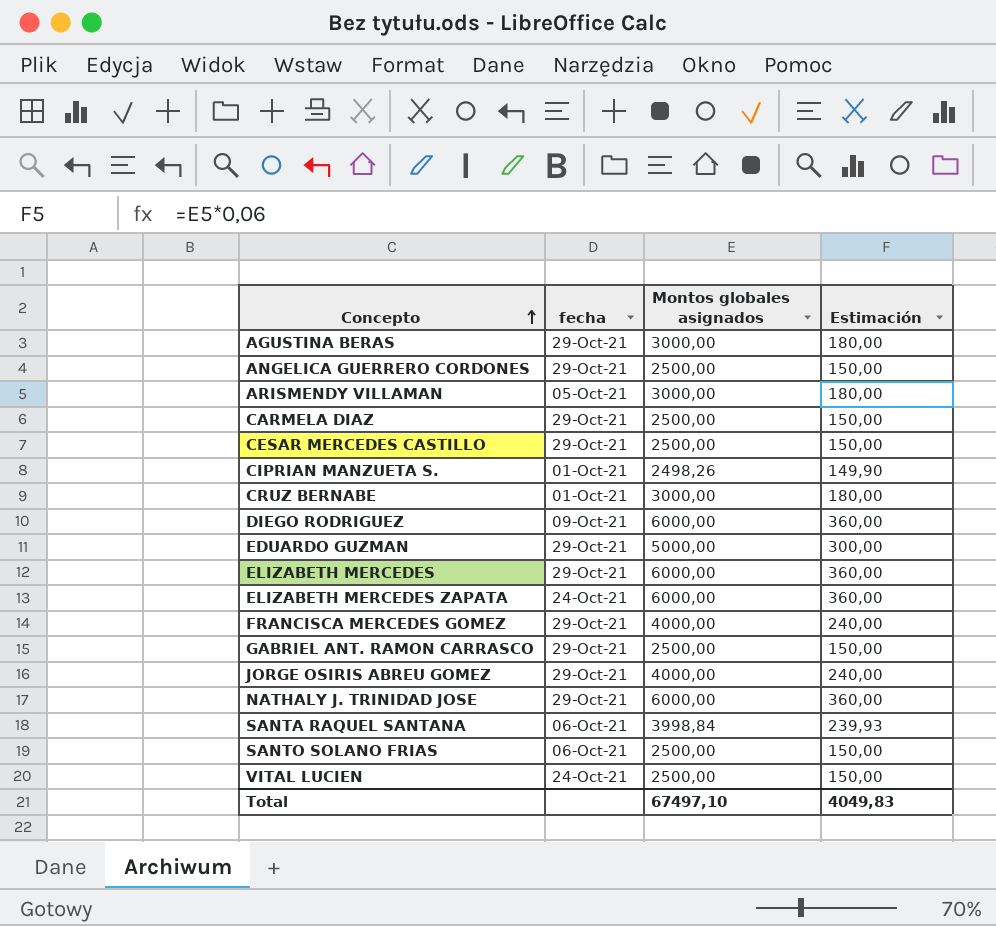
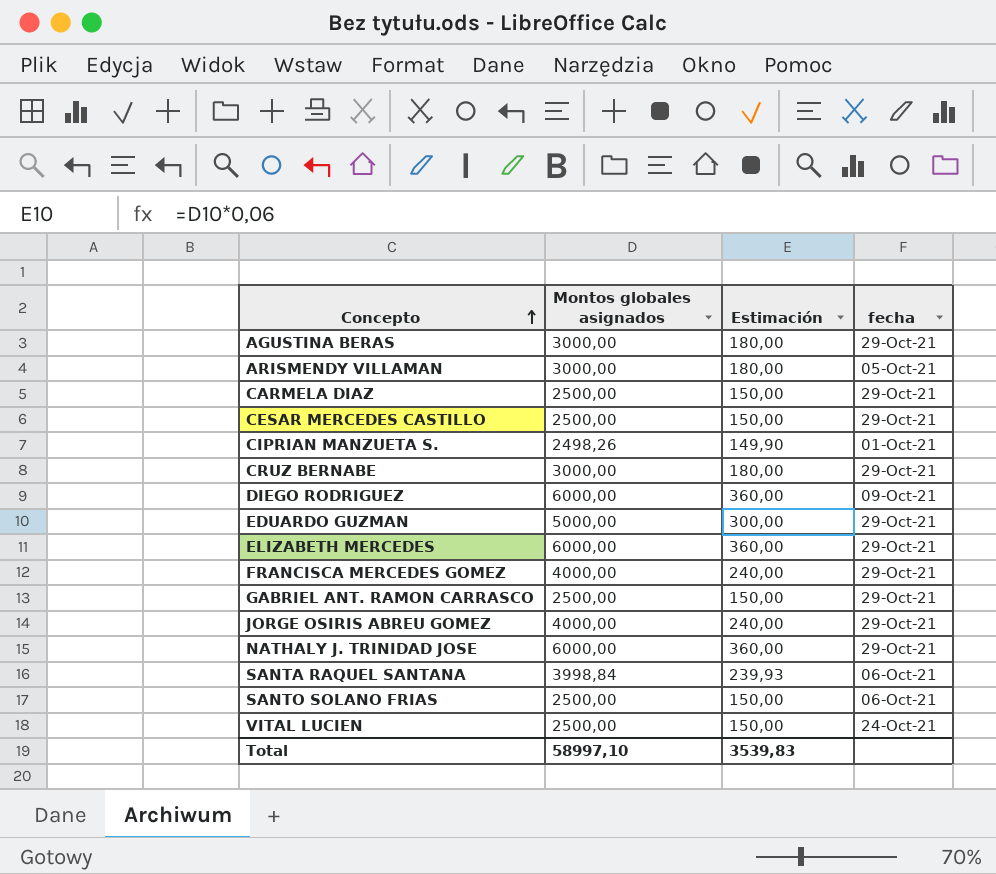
column fecha | position: 2 -> 4
row ANGELICA GUERRERO CORDONES: 29-Oct-21 | 2500,00 | 150,00 -> none
row ELIZABETH MERCEDES ZAPATA: 24-Oct-21 | 6000,00 | 360,00 -> none
CRUZ BERNABE | fecha: 01-Oct-21 -> 29-Oct-21
Total | Montos globales asignados: 67497,10 -> 58997,10
Total | Estimación: 4049,83 -> 3539,83

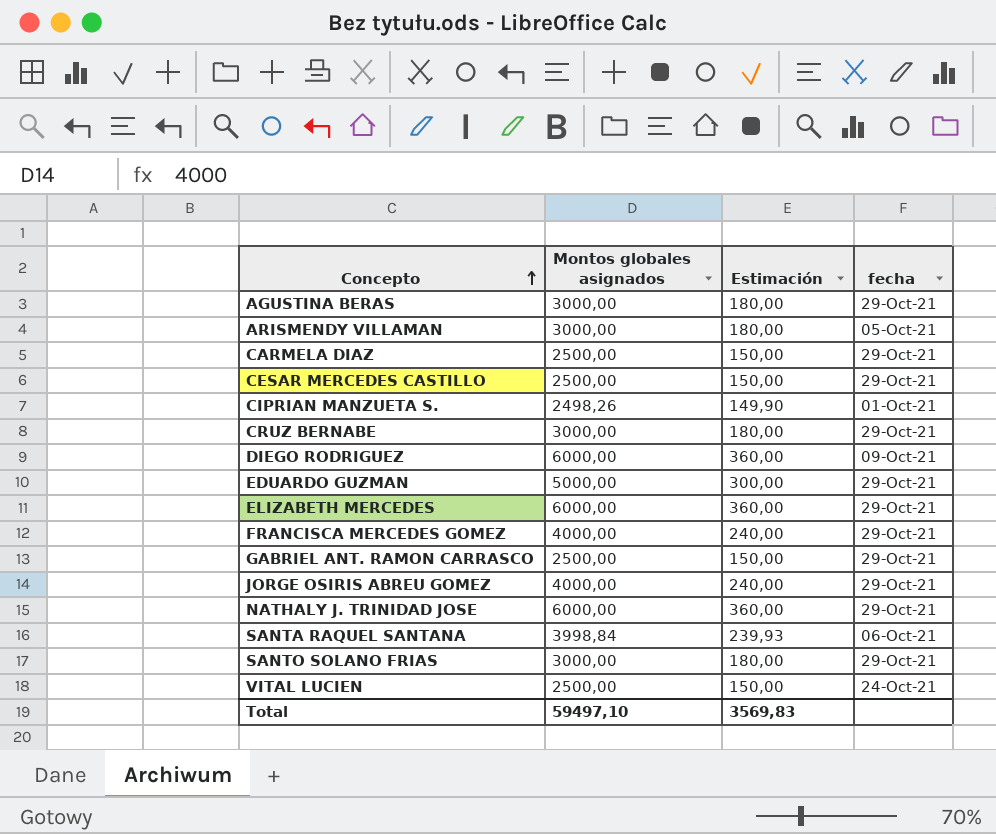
SANTO SOLANO FRIAS | Montos globales asignados: 2500,00 -> 3000,00
SANTO SOLANO FRIAS | Estimación: 150,00 -> 180,00
SANTO SOLANO FRIAS | fecha: 06-Oct-21 -> 29-Oct-21
Total | Montos globales asignados: 58997,10 -> 59497,10
Total | Estimación: 3539,83 -> 3569,83

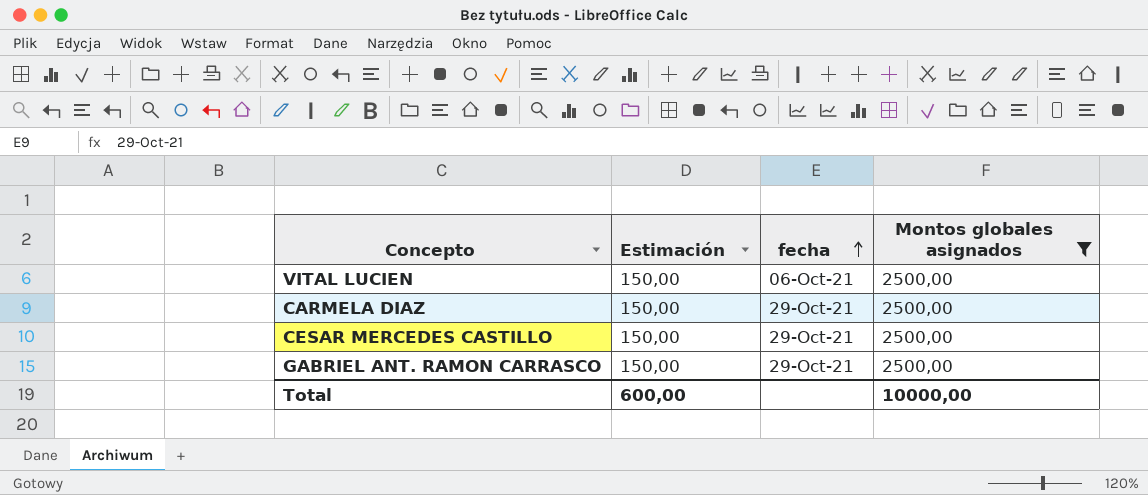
filter: none -> Montos globales asignados = 2500,00
row order: Concepto ascending -> fecha ascending
column Montos globales asignados | position: 2 -> 4
VITAL LUCIEN | fecha: 24-Oct-21 -> 06-Oct-21
Total | Estimación: 3569,83 -> 600,00
Total | Montos globales asignados: 59497,10 -> 10000,00

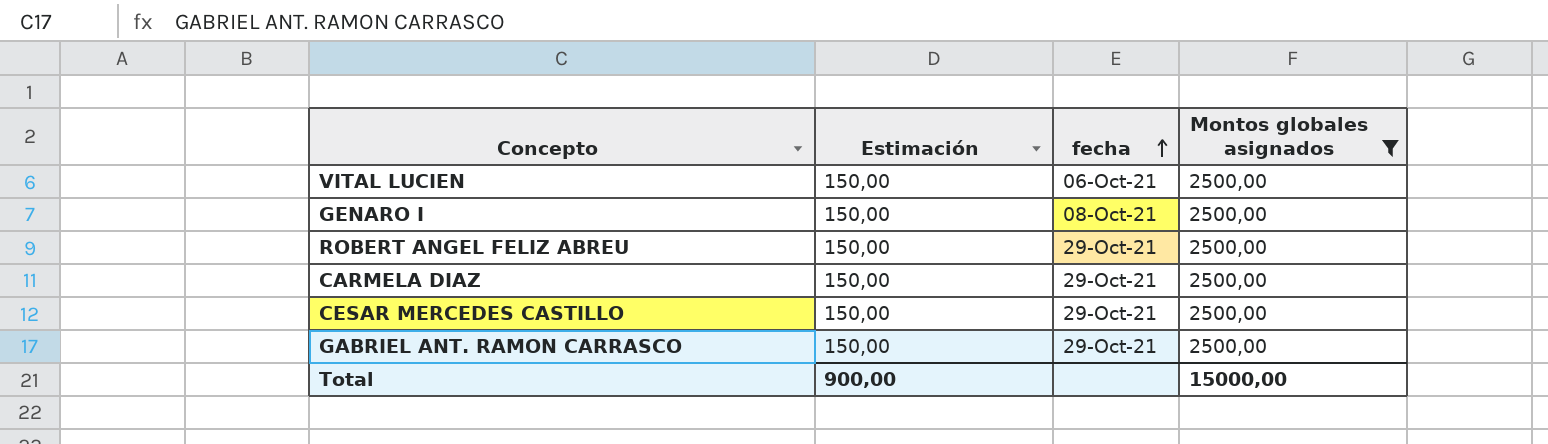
row GENARO I: none -> 150,00 | 08-Oct-21 | 2500,00
row ROBERT ANGEL FELIZ ABREU: none -> 150,00 | 29-Oct-21 | 2500,00
Total | Estimación: 600,00 -> 900,00
Total | Montos globales asignados: 10000,00 -> 15000,00

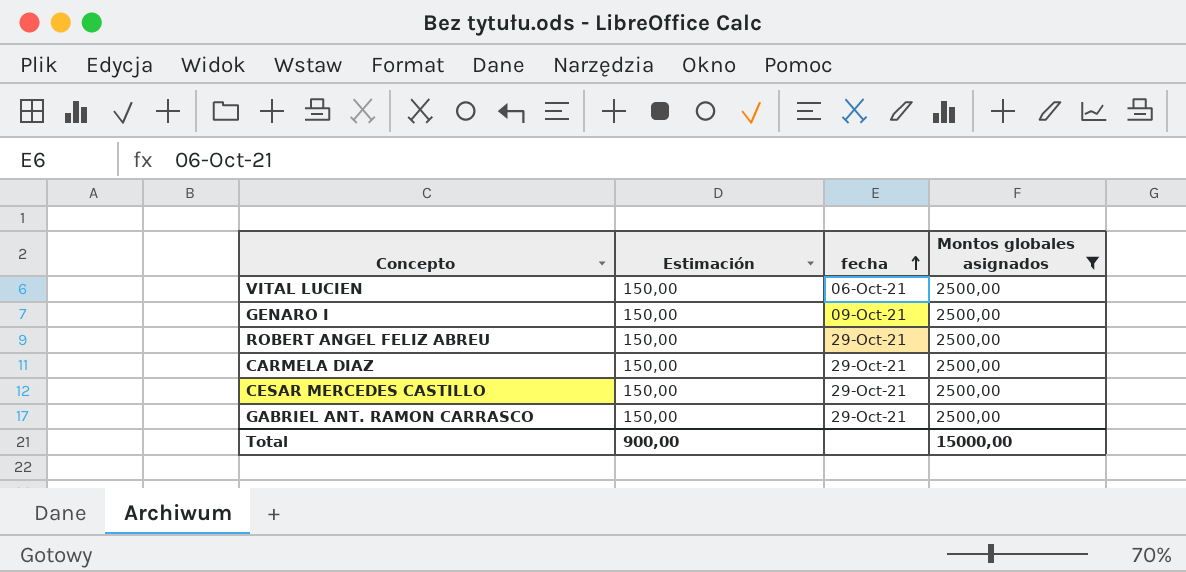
GENARO I | fecha: 08-Oct-21 -> 09-Oct-21

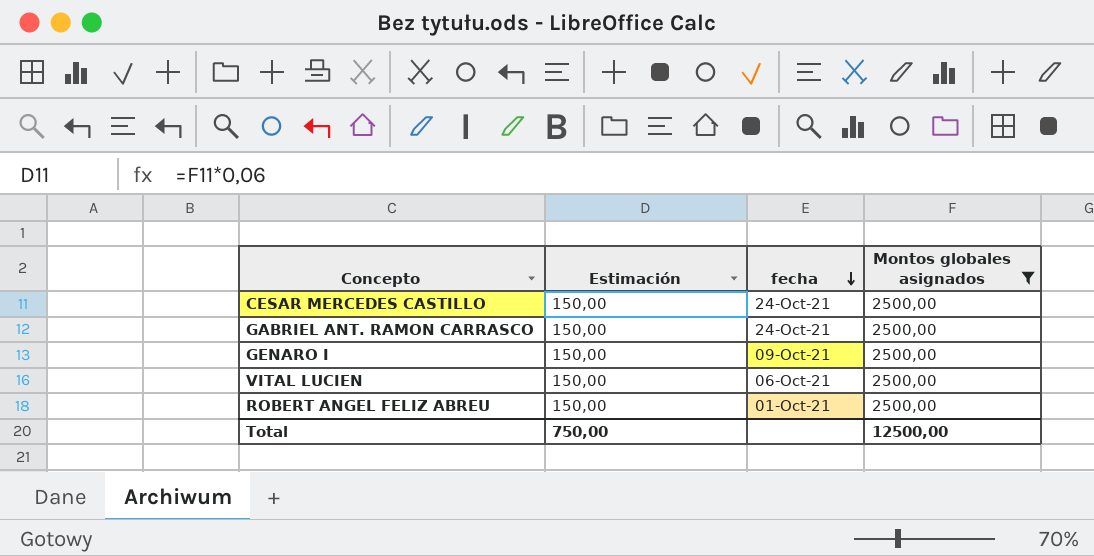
row order: fecha ascending -> fecha descending
row CARMELA DIAZ: 150,00 | 29-Oct-21 | 2500,00 -> none
CESAR MERCEDES CASTILLO | fecha: 29-Oct-21 -> 24-Oct-21
GABRIEL ANT. RAMON CARRASCO | fecha: 29-Oct-21 -> 24-Oct-21
ROBERT ANGEL FELIZ ABREU | fecha: 29-Oct-21 -> 01-Oct-21
Total | Estimación: 900,00 -> 750,00
Total | Montos globales asignados: 15000,00 -> 12500,00

